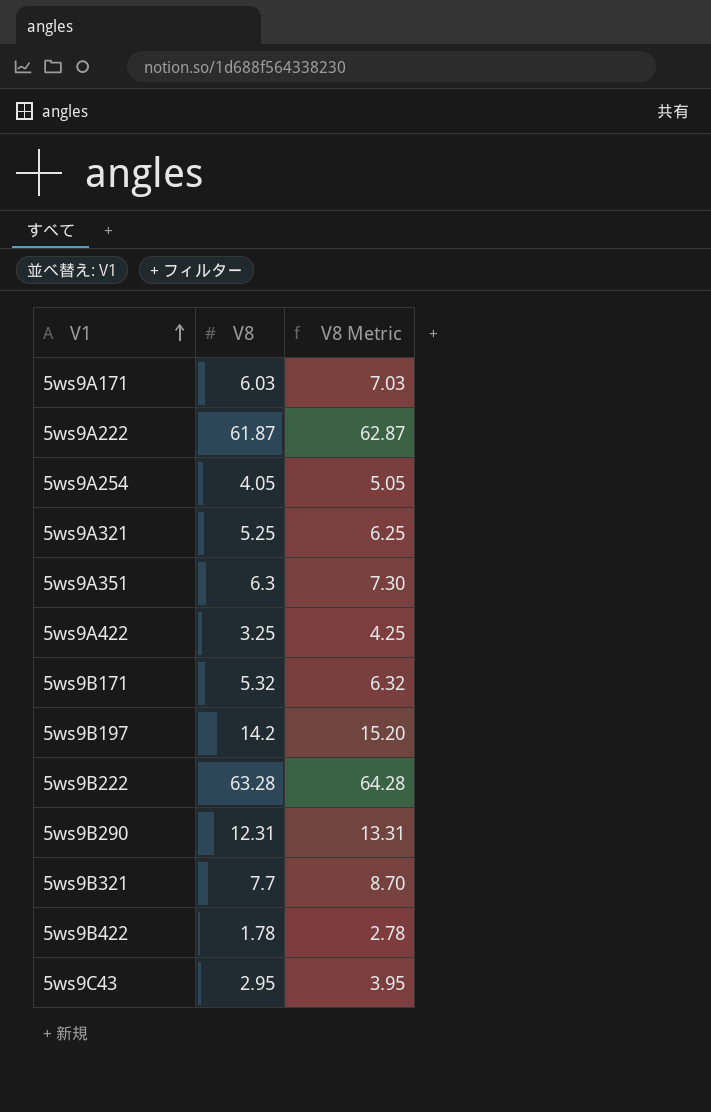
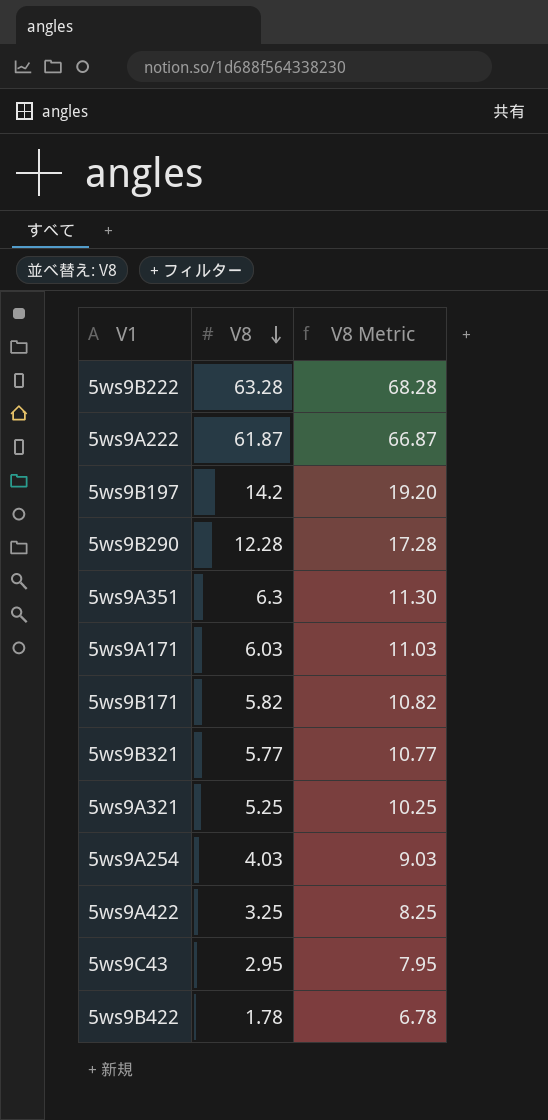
row order: V1 ascending -> V8 descending
column V8 Metric | formula: [V8] + 1 -> [V8] + 5
5ws9B290 | V8: 12.31 -> 12.28
5ws9B171 | V8: 5.32 -> 5.82
5ws9B321 | V8: 7.7 -> 5.77
5ws9A254 | V8: 4.05 -> 4.03

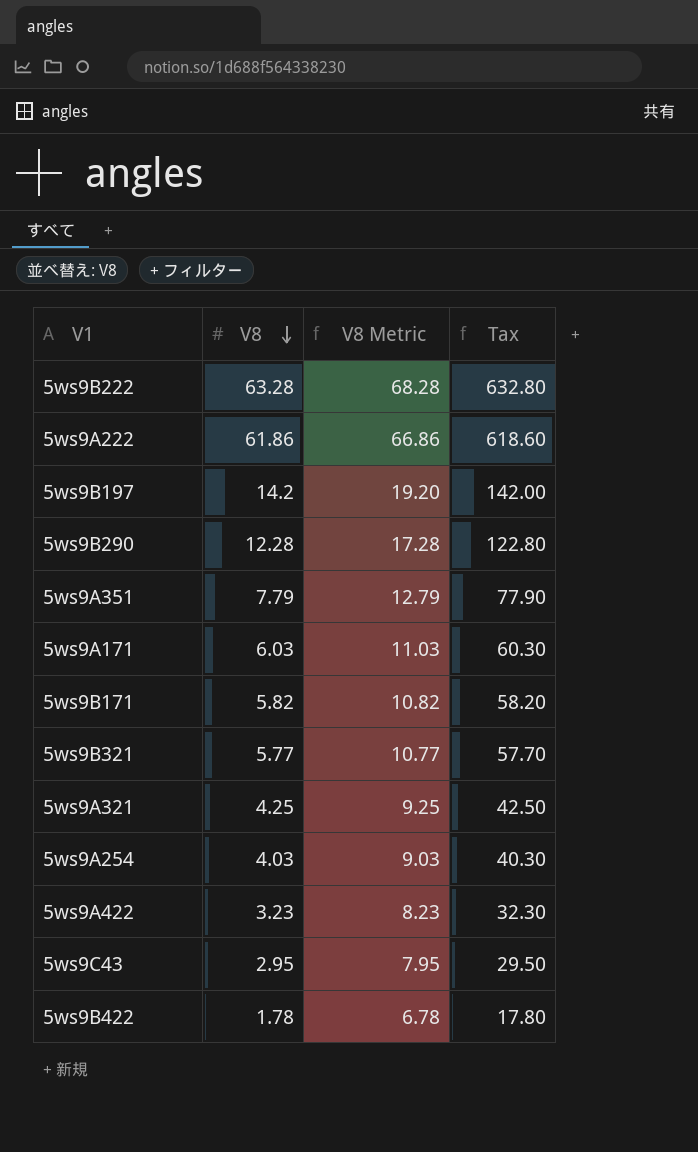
column Tax | formula: none -> [V8] * 10
5ws9A222 | V8: 61.87 -> 61.86
5ws9A222 | V8 Metric: 66.87 -> 66.86
5ws9A351 | V8: 6.3 -> 7.79
5ws9A351 | V8 Metric: 11.30 -> 12.79
5ws9A321 | V8: 5.25 -> 4.25
5ws9A321 | V8 Metric: 10.25 -> 9.25
5ws9A422 | V8: 3.25 -> 3.23
5ws9A422 | V8 Metric: 8.25 -> 8.23

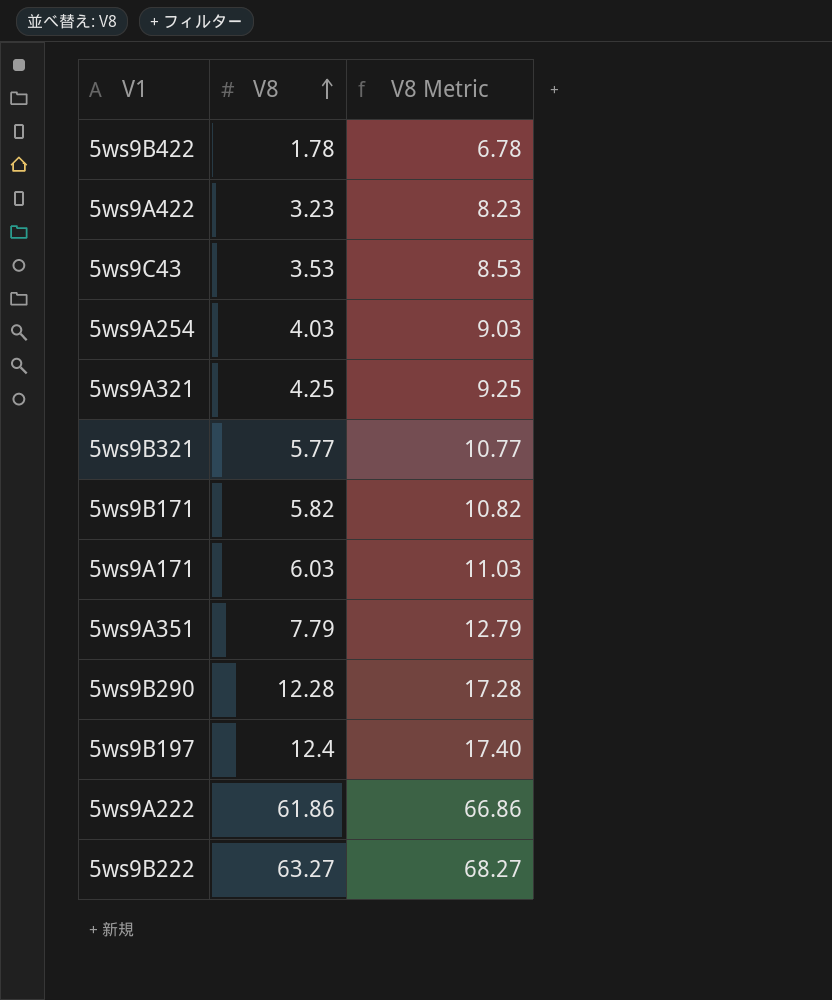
row order: V8 descending -> V8 ascending
column Tax | formula: [V8] * 10 -> none
5ws9C43 | V8: 2.95 -> 3.53
5ws9C43 | V8 Metric: 7.95 -> 8.53
5ws9B197 | V8: 14.2 -> 12.4
5ws9B197 | V8 Metric: 19.20 -> 17.40
5ws9B222 | V8: 63.28 -> 63.27
5ws9B222 | V8 Metric: 68.28 -> 68.27

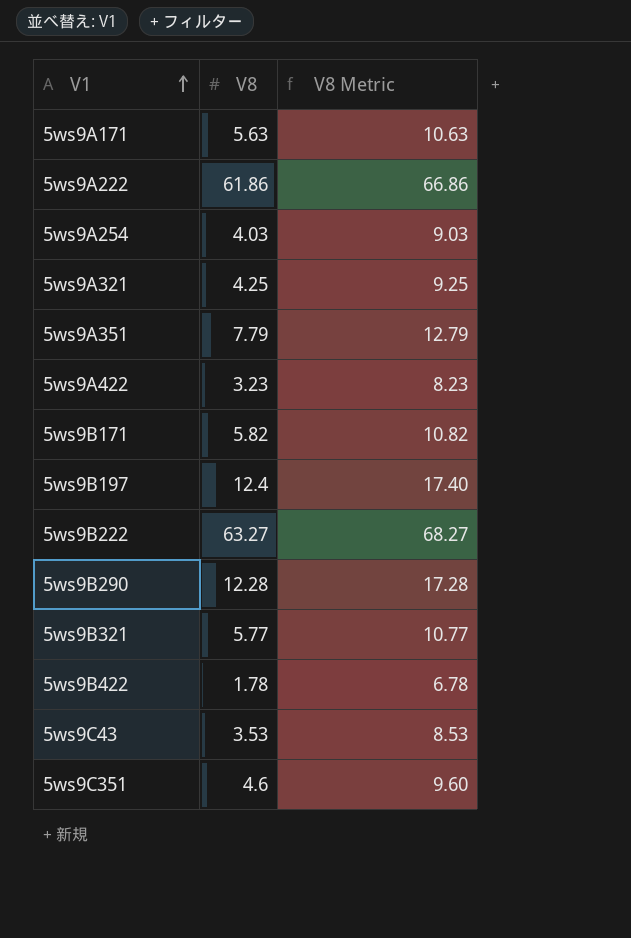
row order: V8 ascending -> V1 ascending
5ws9A171 | V8: 6.03 -> 5.63
5ws9A171 | V8 Metric: 11.03 -> 10.63
row 5ws9C351: none -> 4.6 | 9.60

